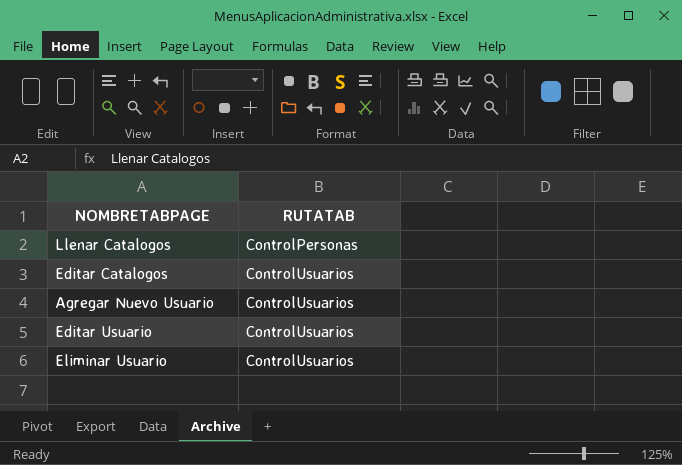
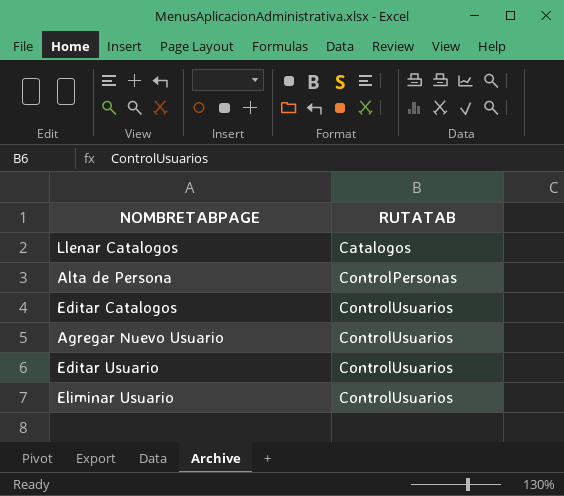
Llenar Catalogos | RUTATAB: ControlPersonas -> Catalogos
row Alta de Persona: none -> ControlPersonas

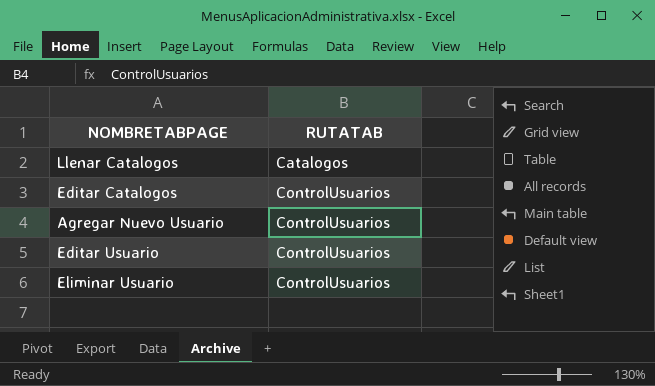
row Alta de Persona: ControlPersonas -> none

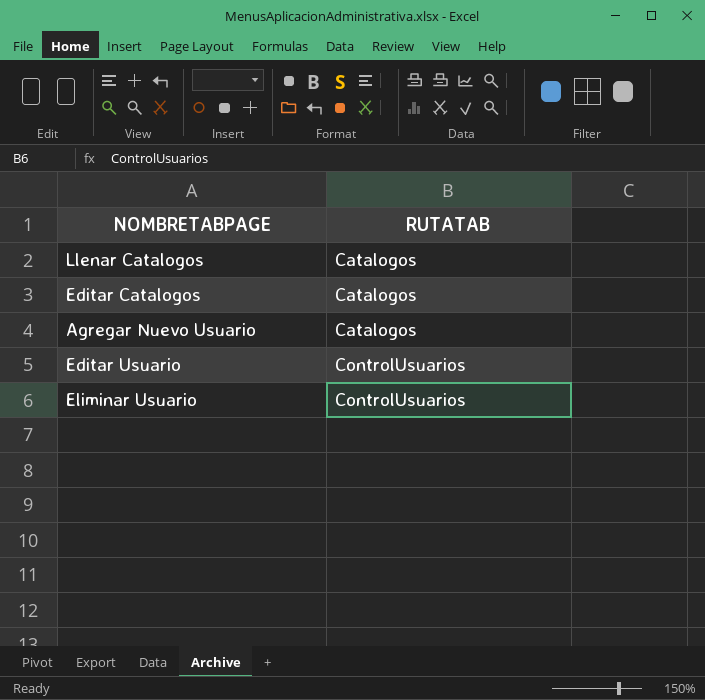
Editar Catalogos | RUTATAB: ControlUsuarios -> Catalogos
Agregar Nuevo Usuario | RUTATAB: ControlUsuarios -> Catalogos

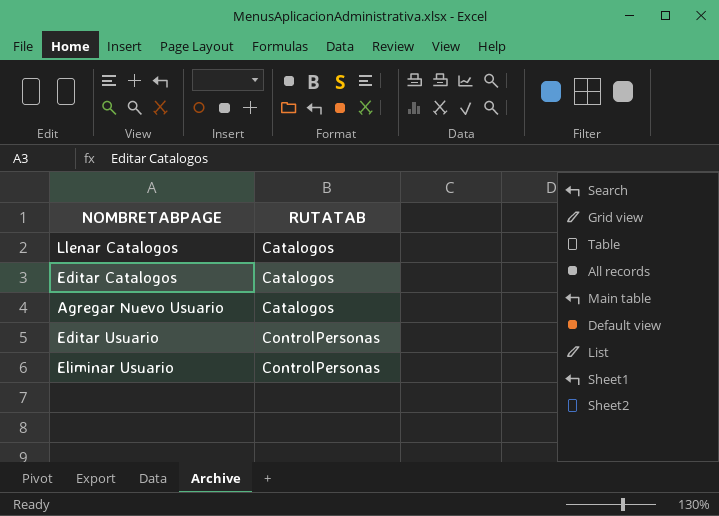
Editar Usuario | RUTATAB: ControlUsuarios -> ControlPersonas
Eliminar Usuario | RUTATAB: ControlUsuarios -> ControlPersonas

